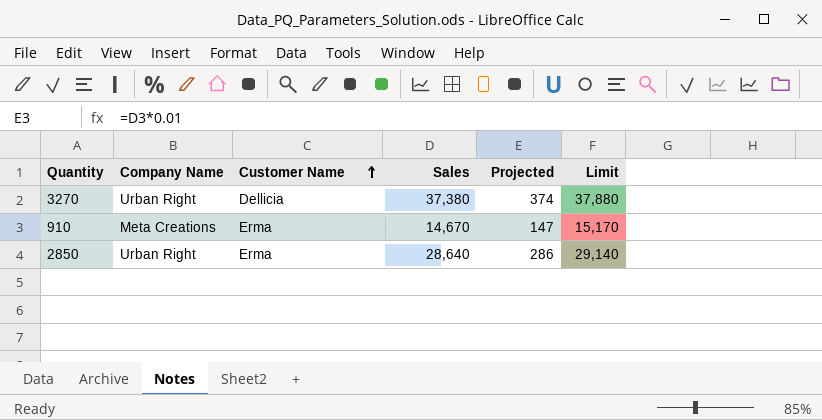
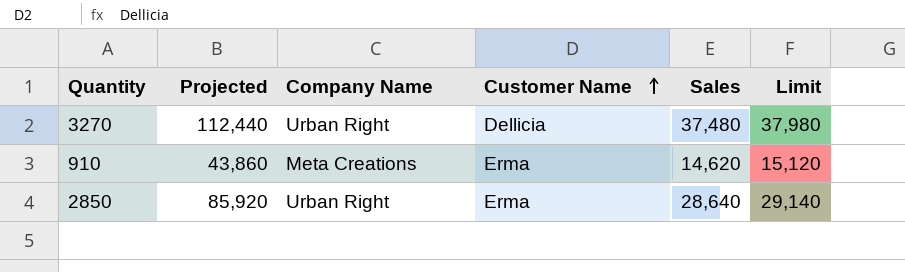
column Projected | formula: [Sales] * 0.01 -> [Sales] * 3
column Projected | position: 5 -> 2
3270 | Sales: 37,380 -> 37,480
3270 | Limit: 37,880 -> 37,980
910 | Sales: 14,670 -> 14,620
910 | Limit: 15,170 -> 15,120

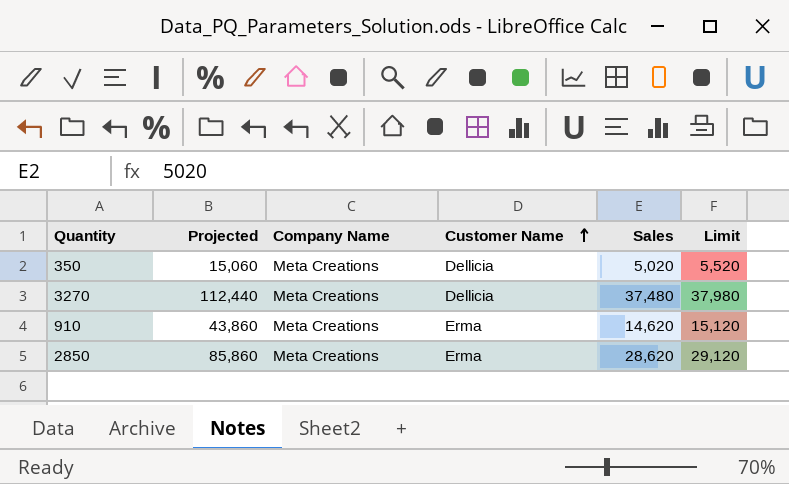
row 350: none -> 15,060 | Meta Creations | Dellicia | 5,020 | 5,520
3270 | Company Name: Urban Right -> Meta Creations
2850 | Projected: 85,920 -> 85,860
2850 | Company Name: Urban Right -> Meta Creations
2850 | Sales: 28,640 -> 28,620
2850 | Limit: 29,140 -> 29,120

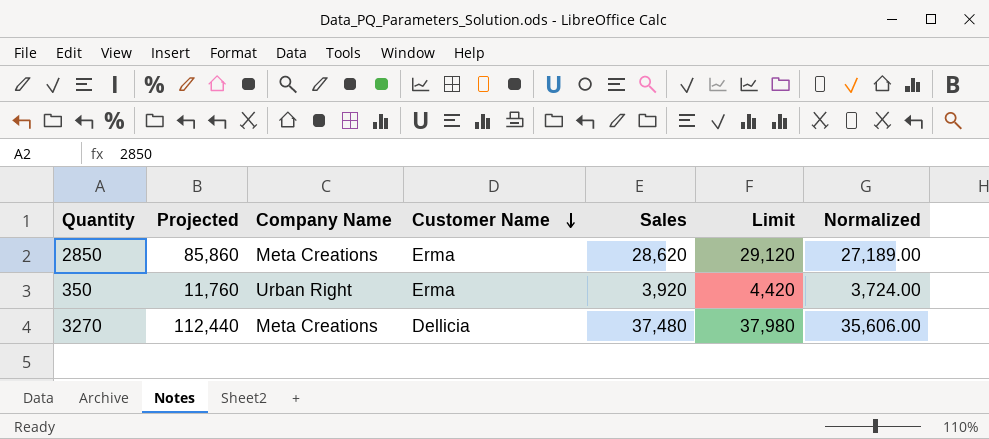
row order: Customer Name ascending -> Customer Name descending
column Normalized | formula: none -> [Sales] * 0.95
row 910: 43,860 | Meta Creations | Erma | 14,620 | 15,120 -> none
350 | Projected: 15,060 -> 11,760
350 | Company Name: Meta Creations -> Urban Right
350 | Customer Name: Dellicia -> Erma
350 | Sales: 5,020 -> 3,920
350 | Limit: 5,520 -> 4,420

